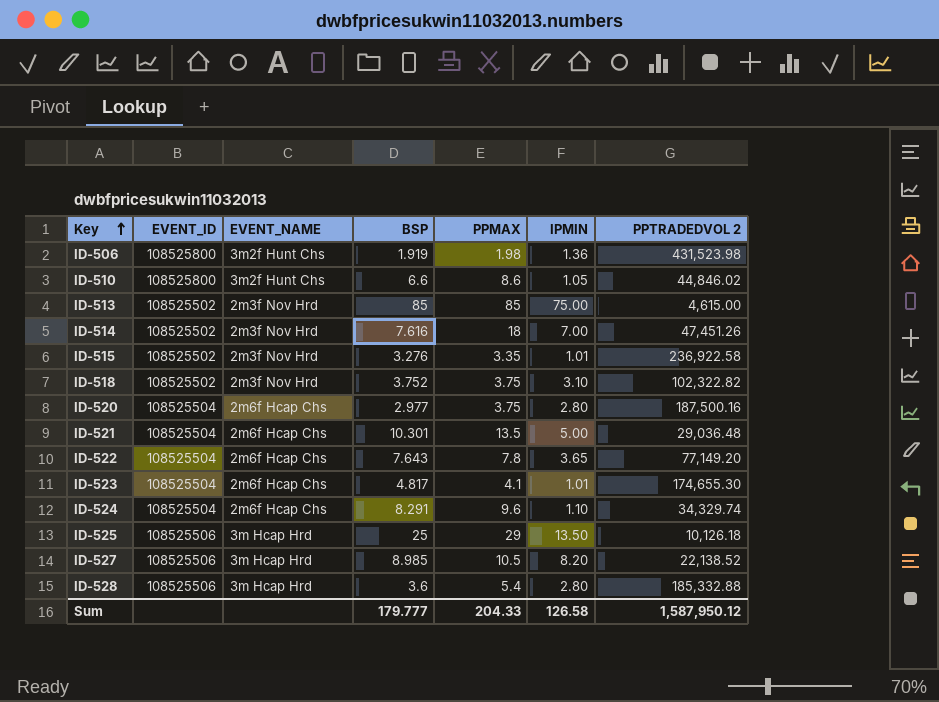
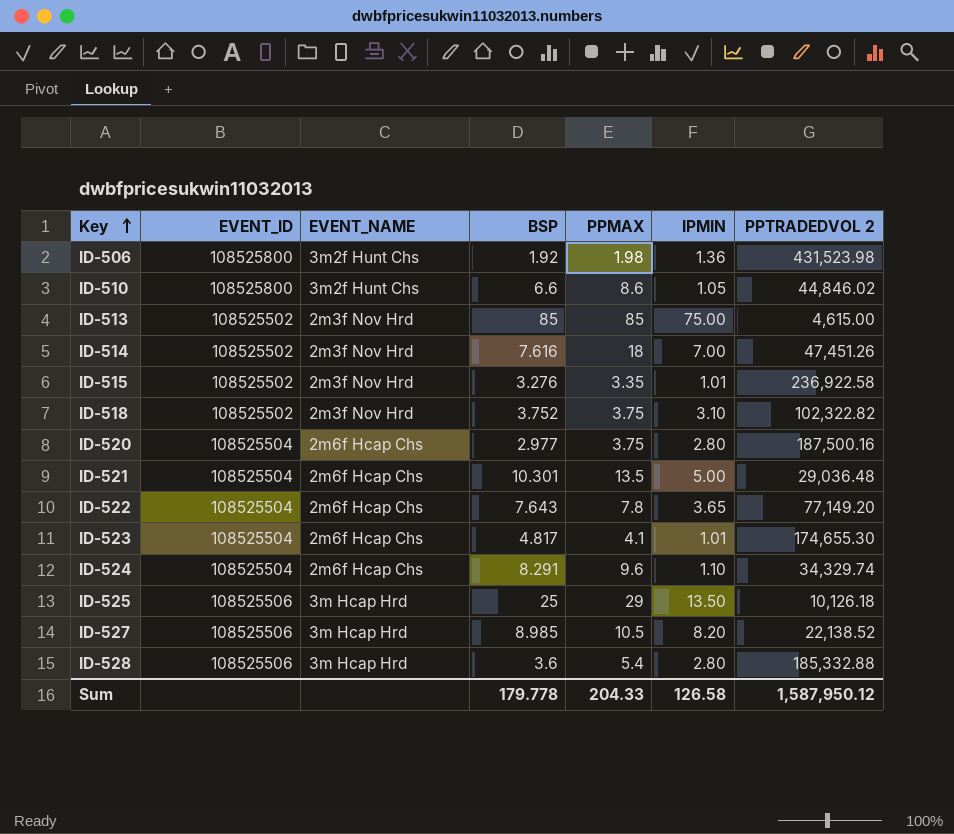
ID-506 | BSP: 1.919 -> 1.92
Sum | BSP: 179.777 -> 179.778

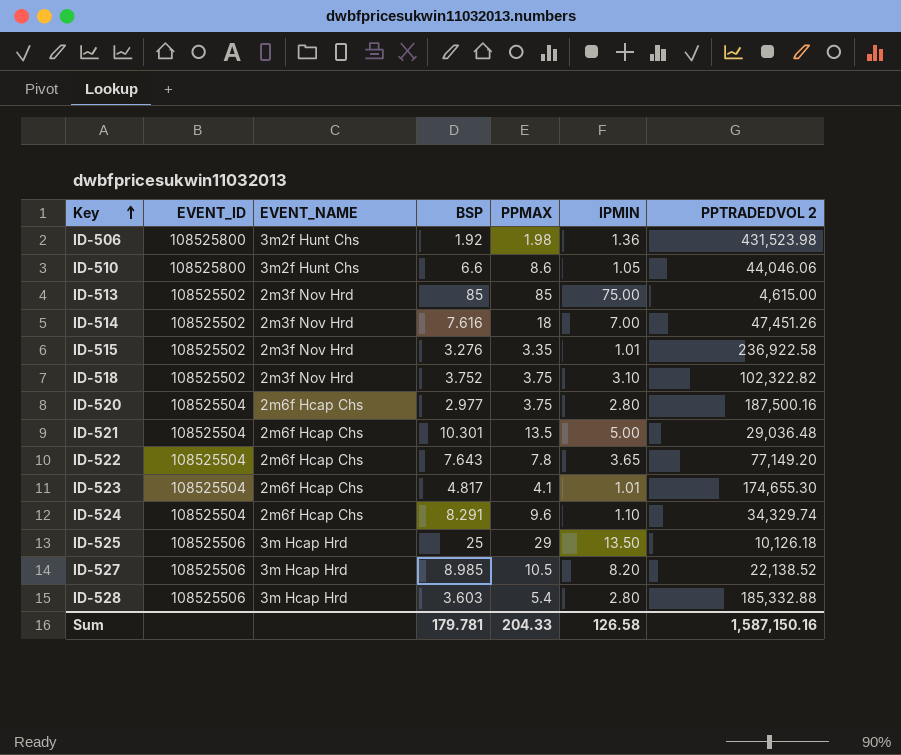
ID-510 | PPTRADEDVOL 2: 44,846.02 -> 44,046.06
ID-528 | BSP: 3.6 -> 3.603
Sum | BSP: 179.778 -> 179.781
Sum | PPTRADEDVOL 2: 1,587,950.12 -> 1,587,150.16

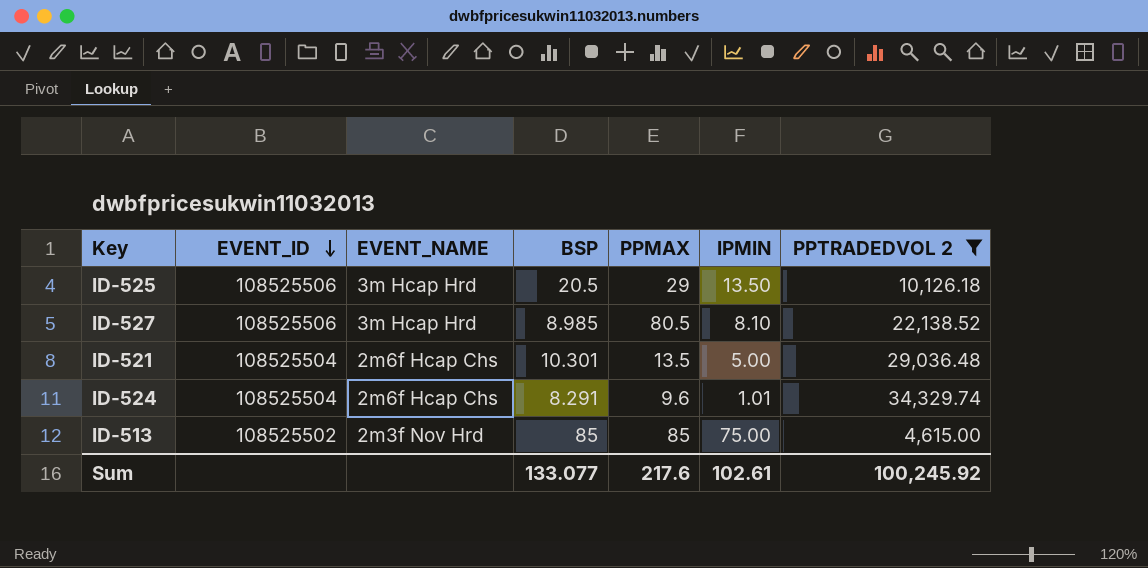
filter: none -> PPTRADEDVOL 2 <= 34,329.74
row order: Key ascending -> EVENT_ID descending
ID-525 | BSP: 25 -> 20.5
ID-527 | PPMAX: 10.5 -> 80.5
ID-527 | IPMIN: 8.20 -> 8.10
ID-524 | IPMIN: 1.10 -> 1.01
Sum | BSP: 179.781 -> 133.077
Sum | PPMAX: 204.33 -> 217.6
Sum | IPMIN: 126.58 -> 102.61
Sum | PPTRADEDVOL 2: 1,587,150.16 -> 100,245.92

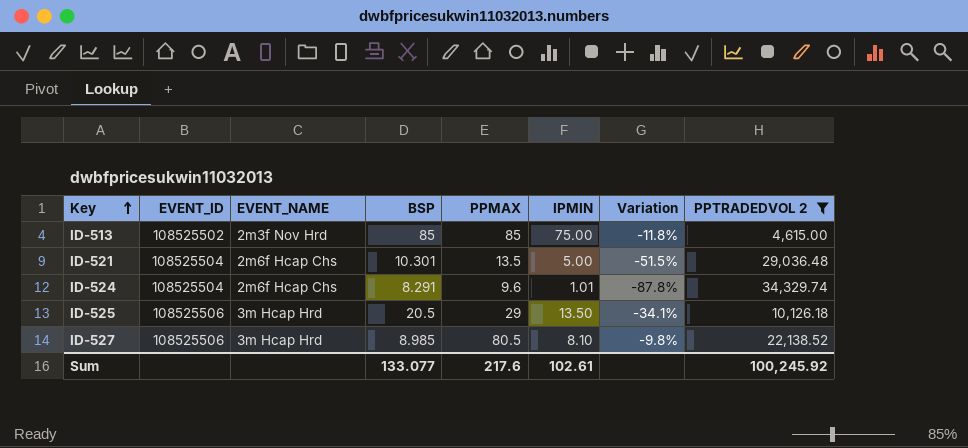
row order: EVENT_ID descending -> Key ascending
column Variation | formula: none -> ([IPMIN] - [BSP]) / [BSP]

